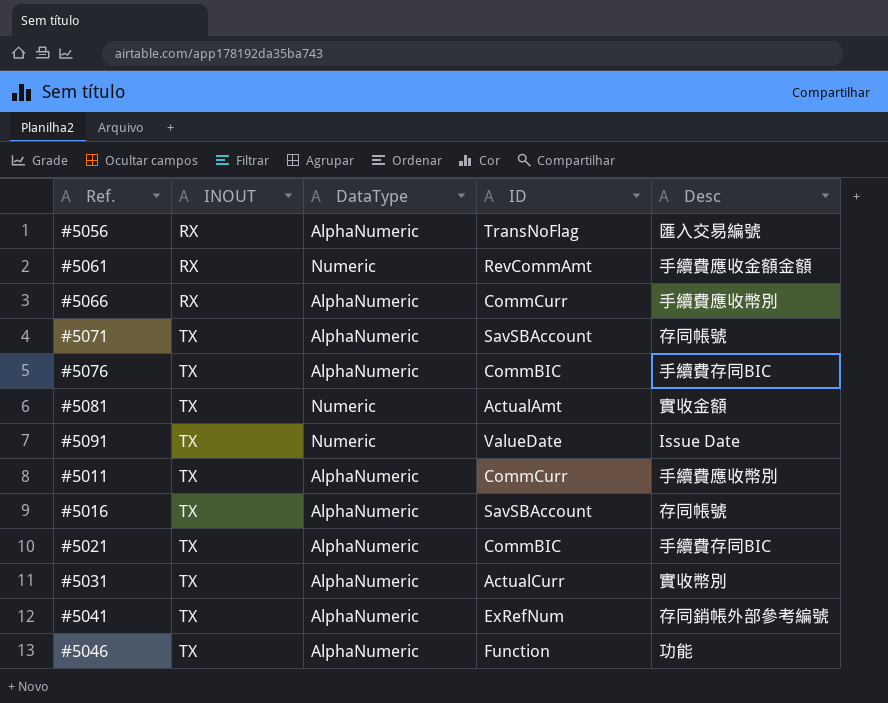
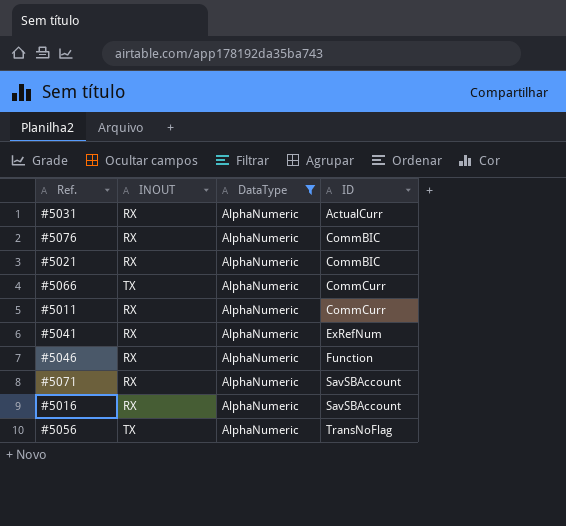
filter: none -> DataType = AlphaNumeric
row order: INOUT ascending -> ID ascending
column Desc | position: 5 -> none
#5031 | INOUT: TX -> RX
#5076 | INOUT: TX -> RX
#5021 | INOUT: TX -> RX
#5066 | INOUT: RX -> TX
#5011 | INOUT: TX -> RX
#5041 | INOUT: TX -> RX
#5046 | INOUT: TX -> RX
#5071 | INOUT: TX -> RX
#5016 | INOUT: TX -> RX
#5056 | INOUT: RX -> TX

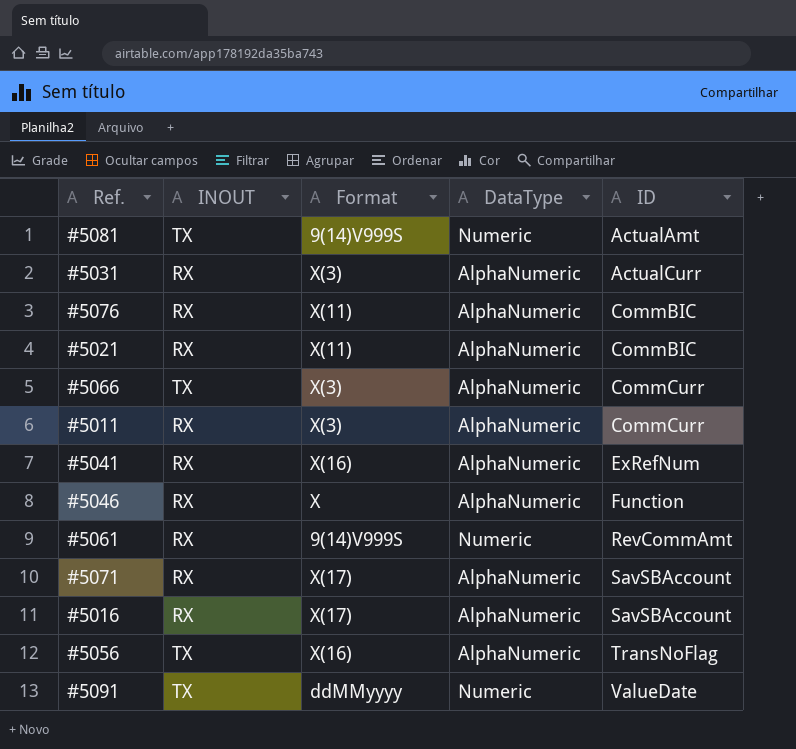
filter: DataType = AlphaNumeric -> none
column Format | position: none -> 3

